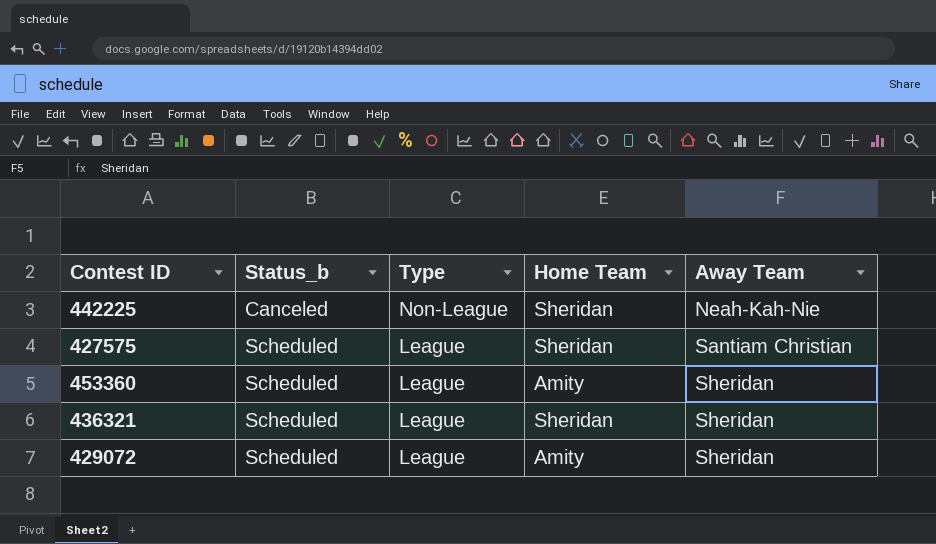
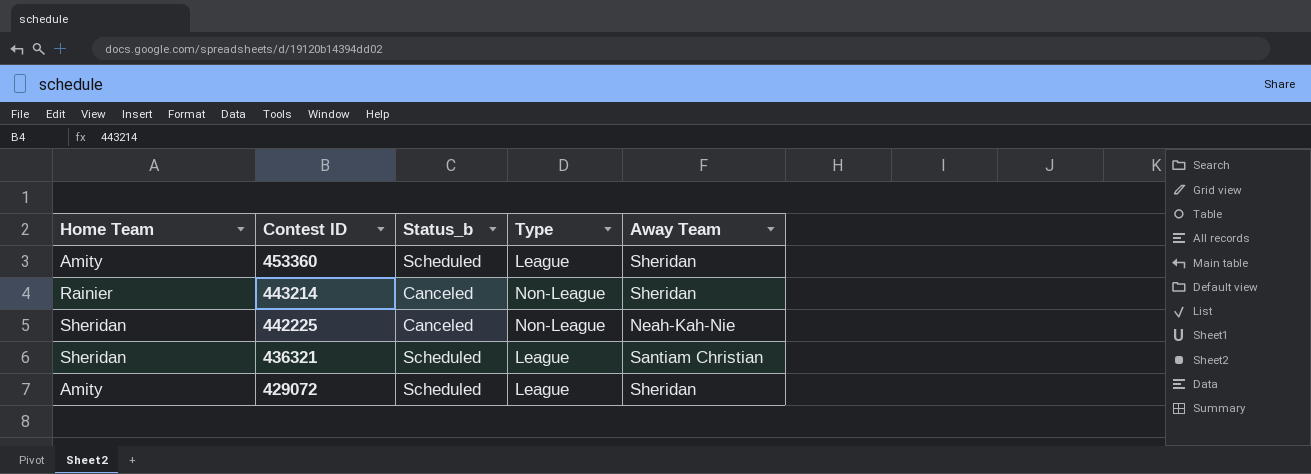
row order: Status_b ascending -> Contest ID descending
column Home Team | position: 4 -> 1
row 427575: Scheduled | League | Sheridan | Santiam Christian -> none
row 443214: none -> Rainier | Canceled | Non-League | Sheridan
436321 | Away Team: Sheridan -> Santiam Christian

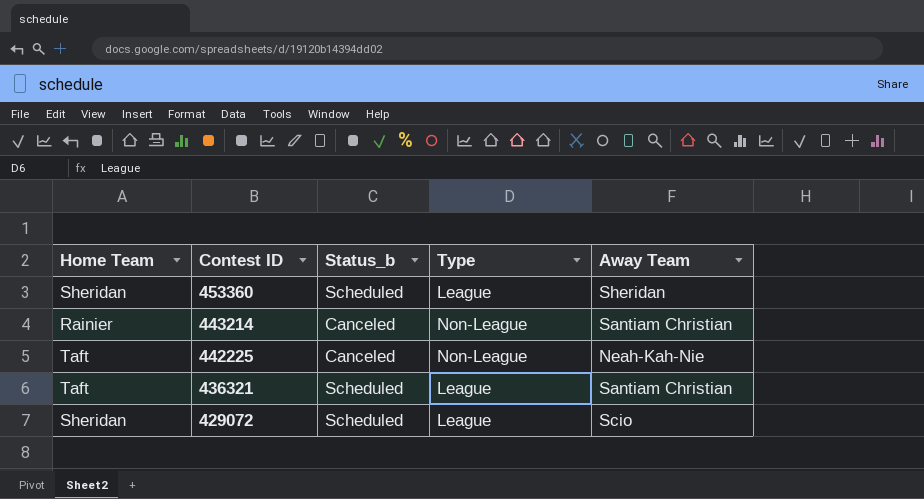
453360 | Home Team: Amity -> Sheridan
443214 | Away Team: Sheridan -> Santiam Christian
442225 | Home Team: Sheridan -> Taft
436321 | Home Team: Sheridan -> Taft
429072 | Home Team: Amity -> Sheridan
429072 | Away Team: Sheridan -> Scio

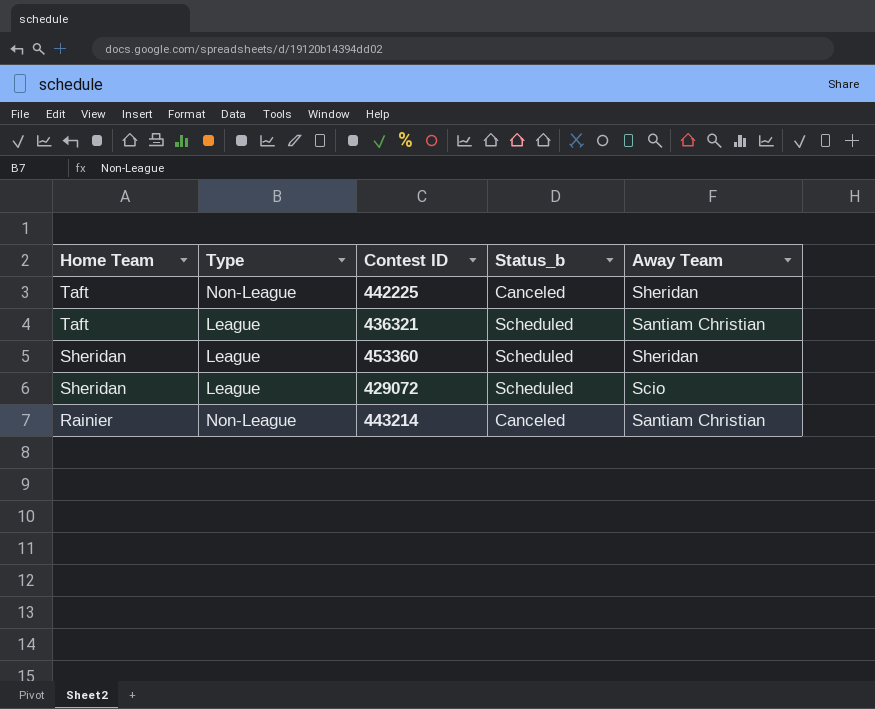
row order: Contest ID descending -> Home Team descending
column Type | position: 4 -> 2
442225 | Away Team: Neah-Kah-Nie -> Sheridan

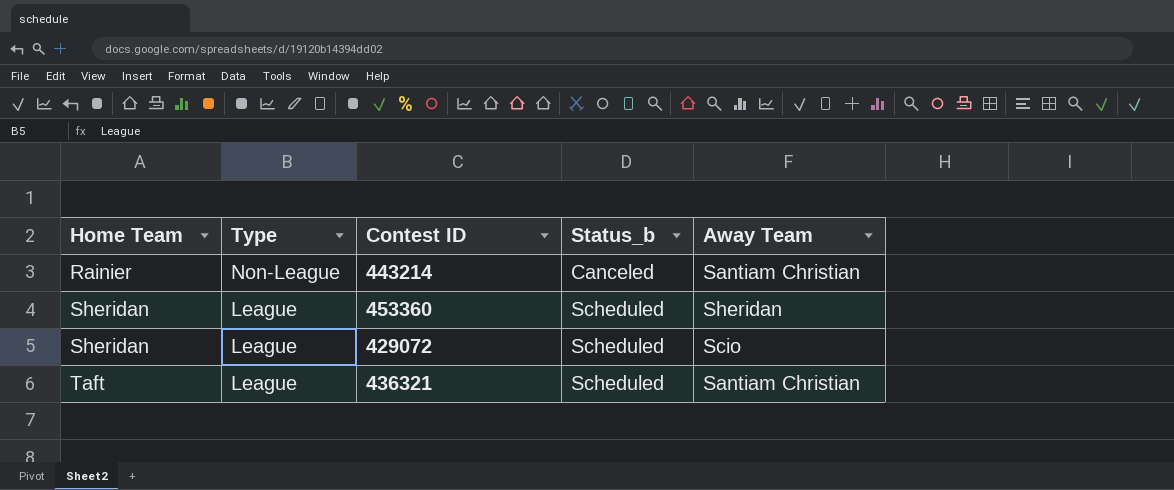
row order: Home Team descending -> Home Team ascending
row 442225: Taft | Non-League | Canceled | Sheridan -> none

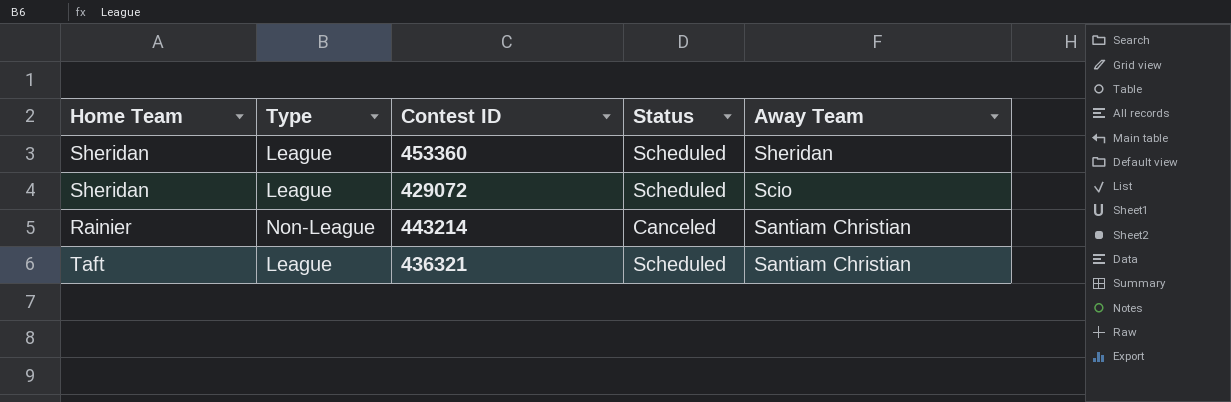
row order: Home Team ascending -> Away Team descending
column name: Status_b -> Status

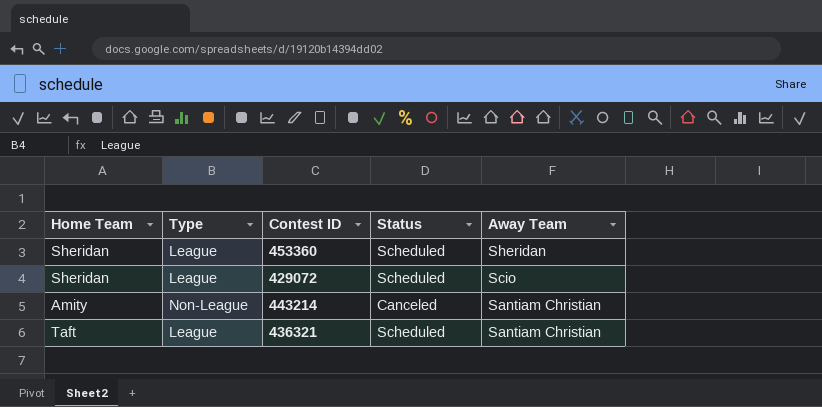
443214 | Home Team: Rainier -> Amity

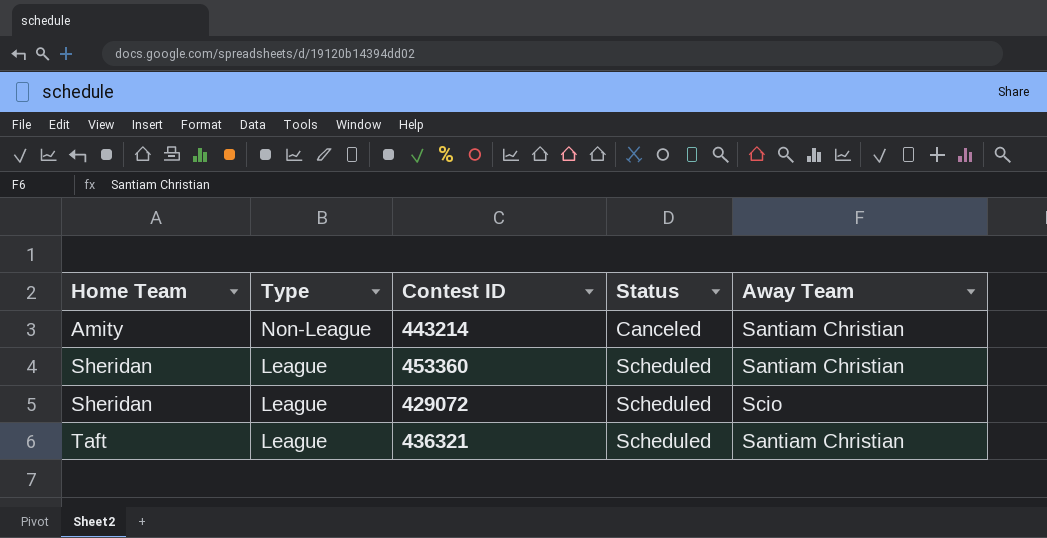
row order: Away Team descending -> Home Team ascending
453360 | Away Team: Sheridan -> Santiam Christian

